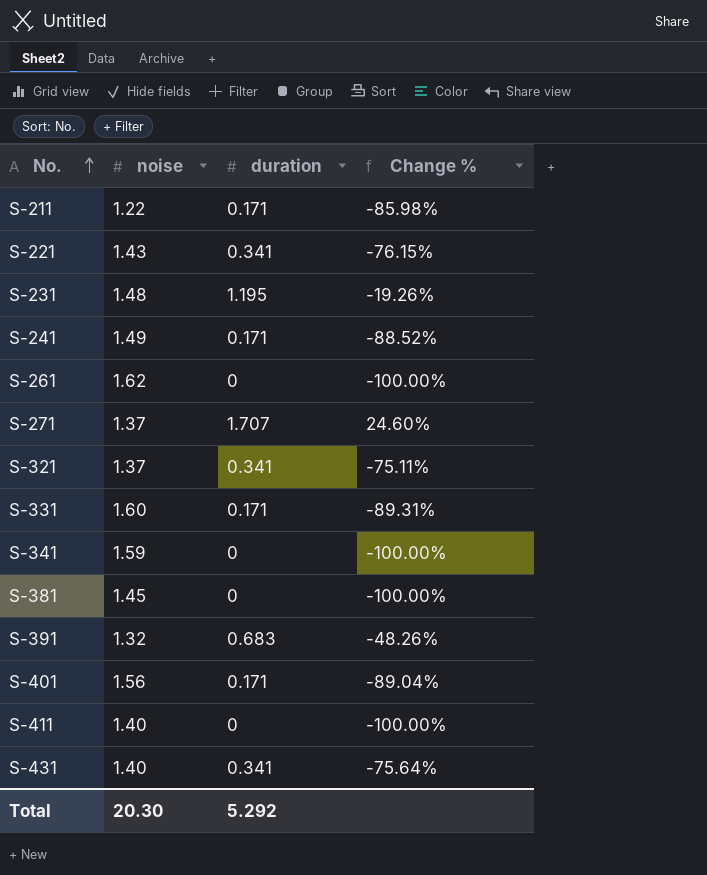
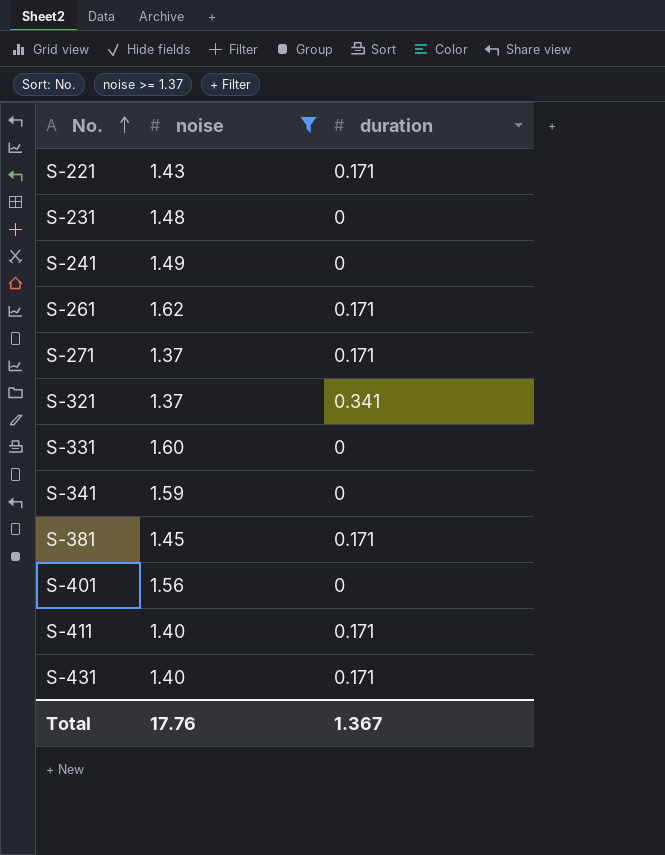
filter: none -> noise >= 1.37
column Change % | formula: ([duration] - [noise]) / [noise] -> none
S-221 | duration: 0.341 -> 0.171
S-231 | duration: 1.195 -> 0
S-241 | duration: 0.171 -> 0
S-261 | duration: 0 -> 0.171
S-271 | duration: 1.707 -> 0.171
S-331 | duration: 0.171 -> 0
S-381 | duration: 0 -> 0.171
S-401 | duration: 0.171 -> 0
S-411 | duration: 0 -> 0.171
S-431 | duration: 0.341 -> 0.171
Total | noise: 20.30 -> 17.76
Total | duration: 5.292 -> 1.367

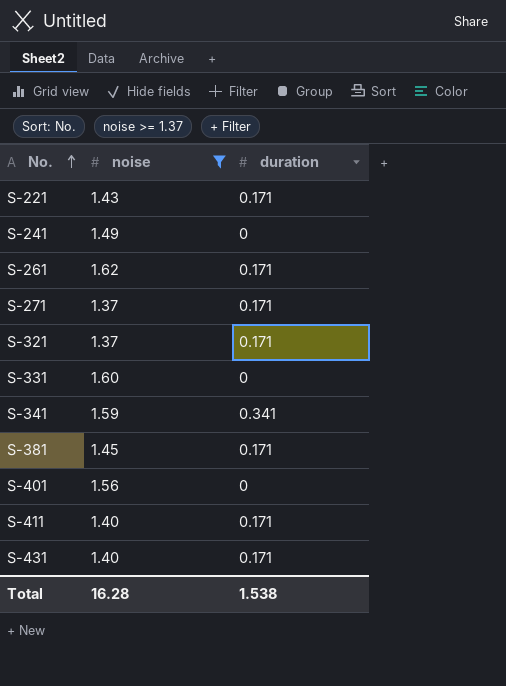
row S-231: 1.48 | 0 -> none
S-321 | duration: 0.341 -> 0.171
S-341 | duration: 0 -> 0.341
Total | noise: 17.76 -> 16.28
Total | duration: 1.367 -> 1.538

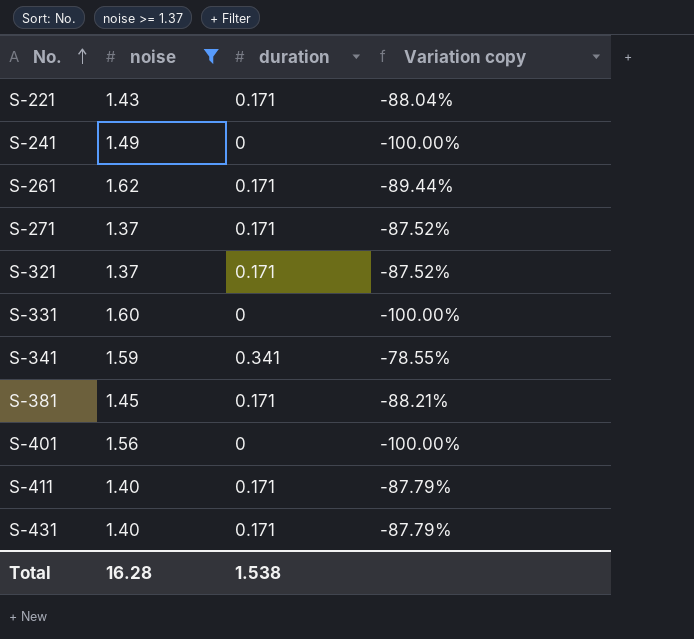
column Variation copy | formula: none -> ([duration] - [noise]) / [noise]

